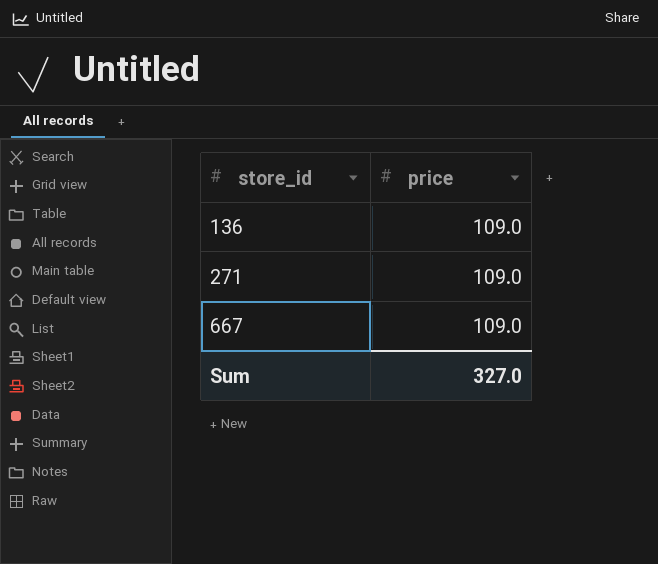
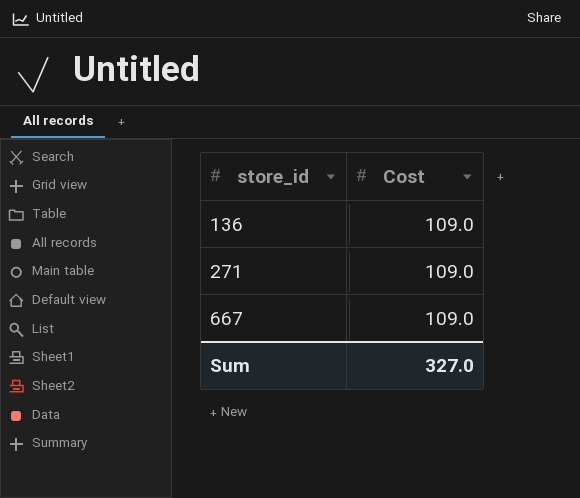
column name: price -> Cost

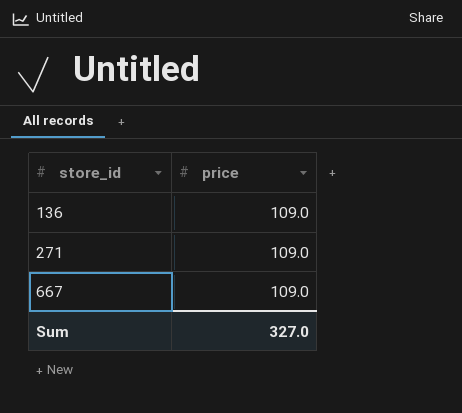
column name: Cost -> price

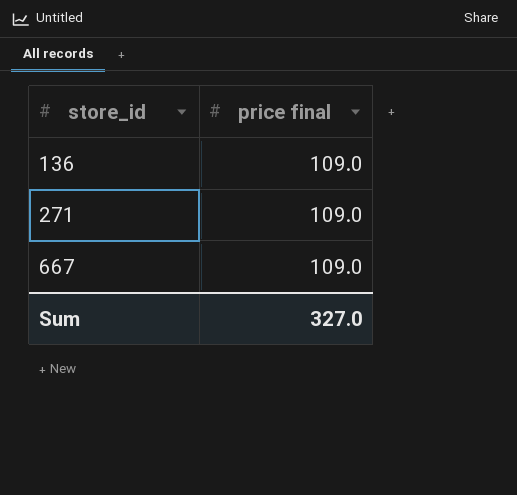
column name: price -> price final

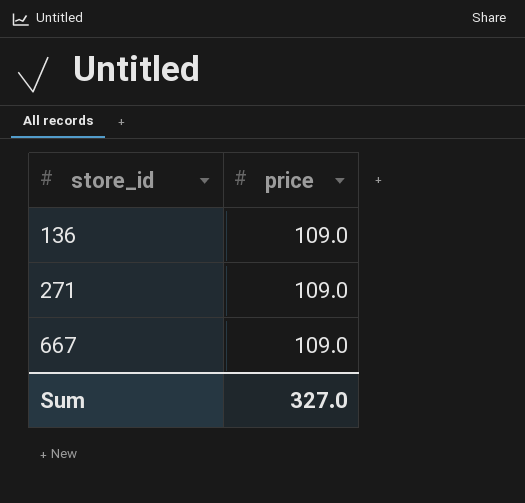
column name: price final -> price

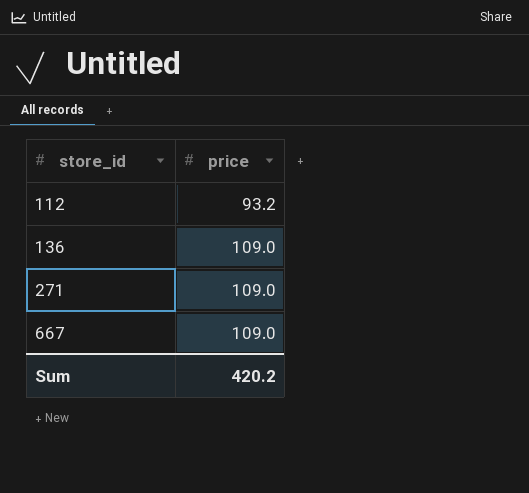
row 112: none -> 93.2
Sum | price: 327.0 -> 420.2

